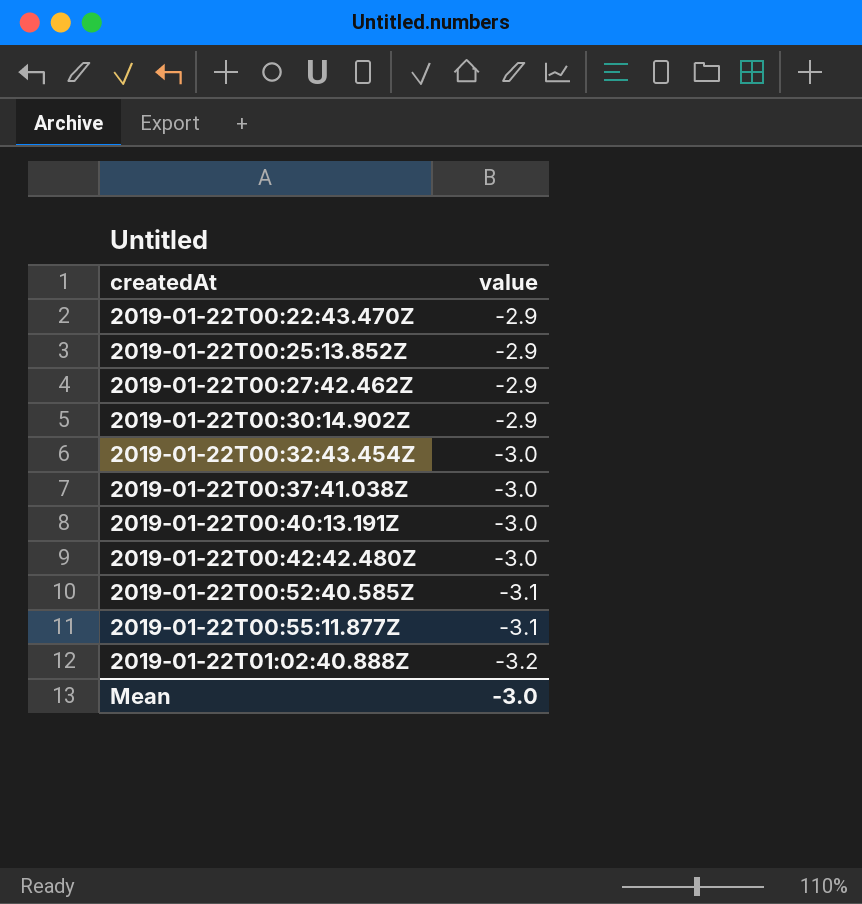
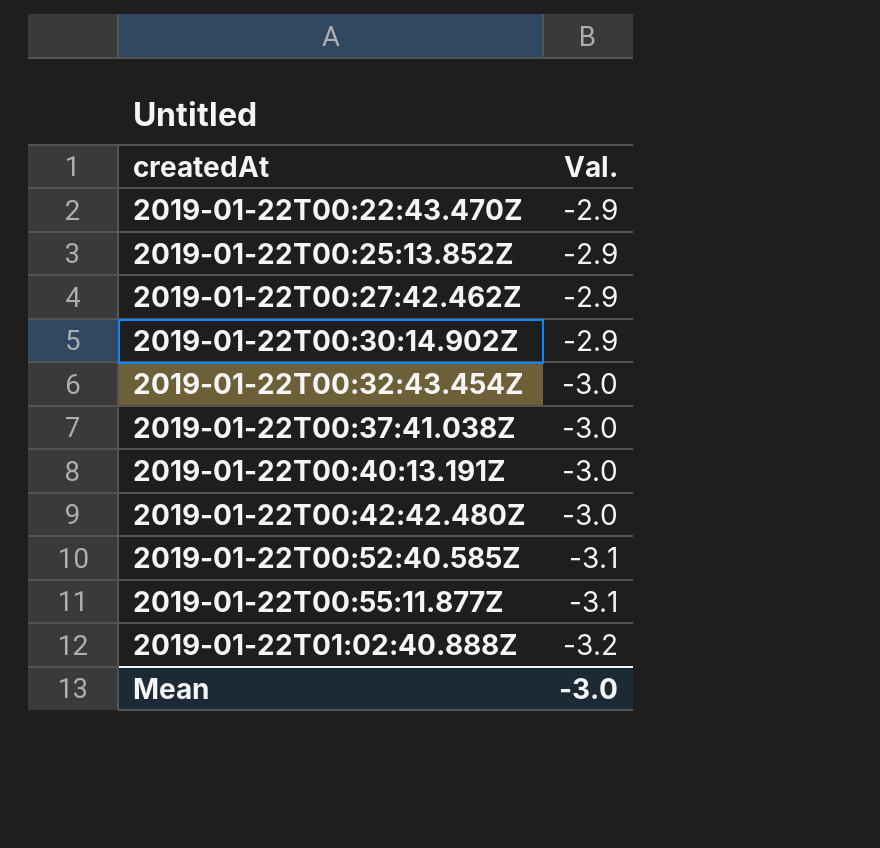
column name: value -> Val.

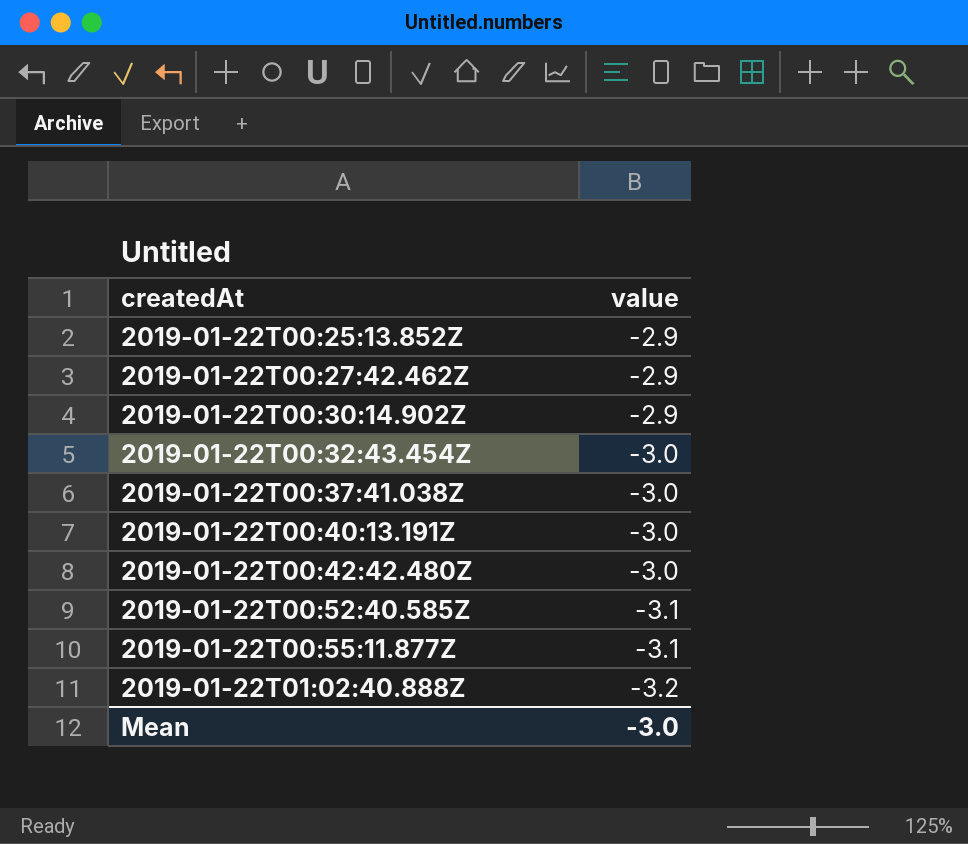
column name: Val. -> value
row 2019-01-22T00:22:43.470Z: -2.9 -> none

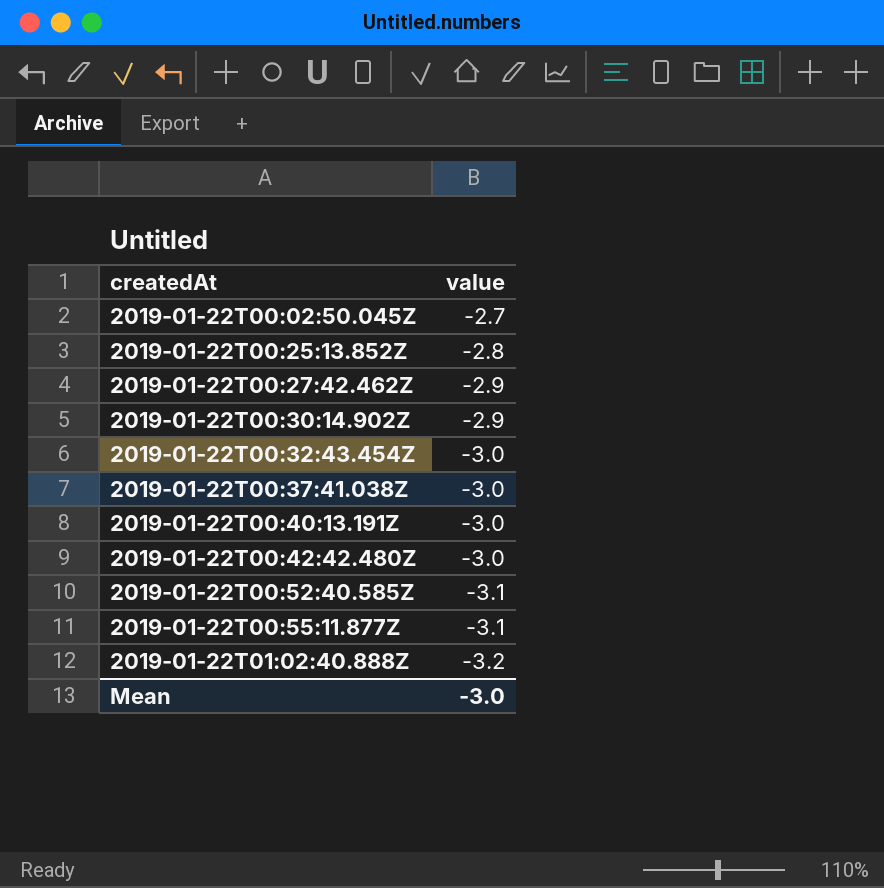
row 2019-01-22T00:02:50.045Z: none -> -2.7
2019-01-22T00:25:13.852Z | value: -2.9 -> -2.8

